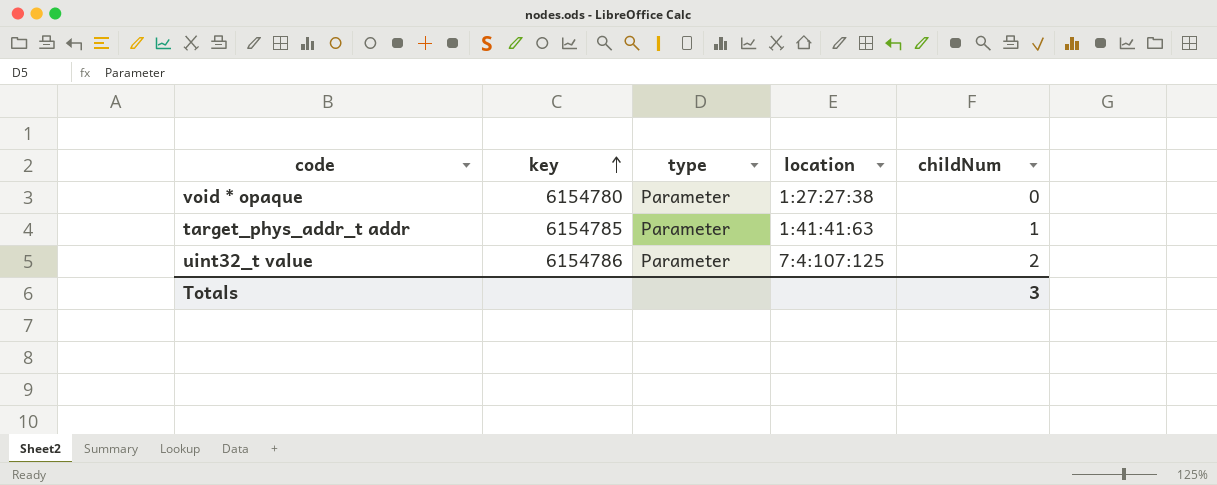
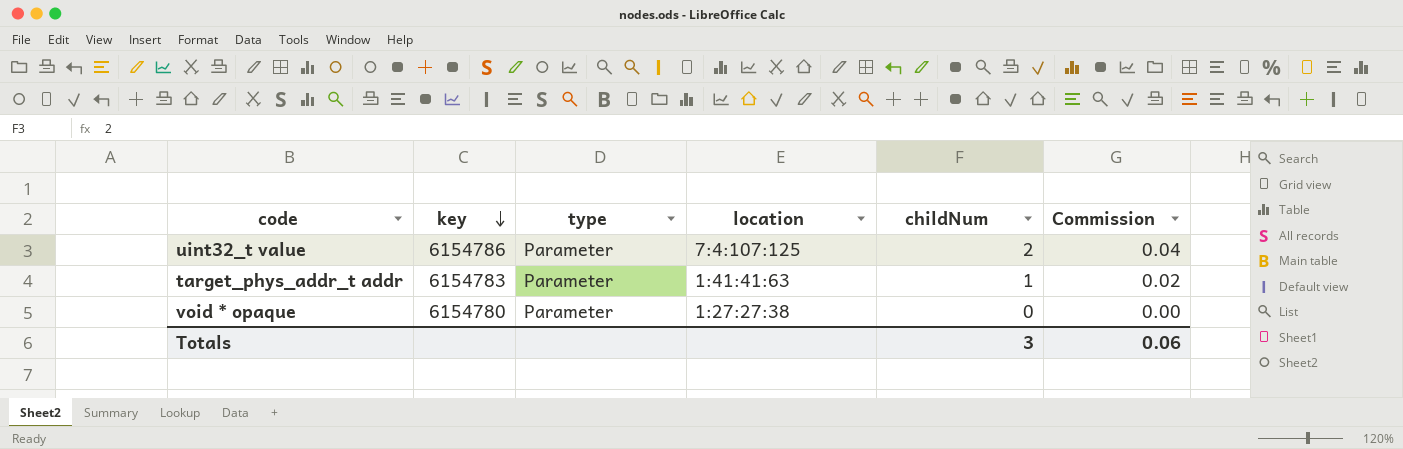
row order: key ascending -> key descending
column Commission | formula: none -> [childNum] * 0.02
target_phys_addr_t addr | key: 6154785 -> 6154783

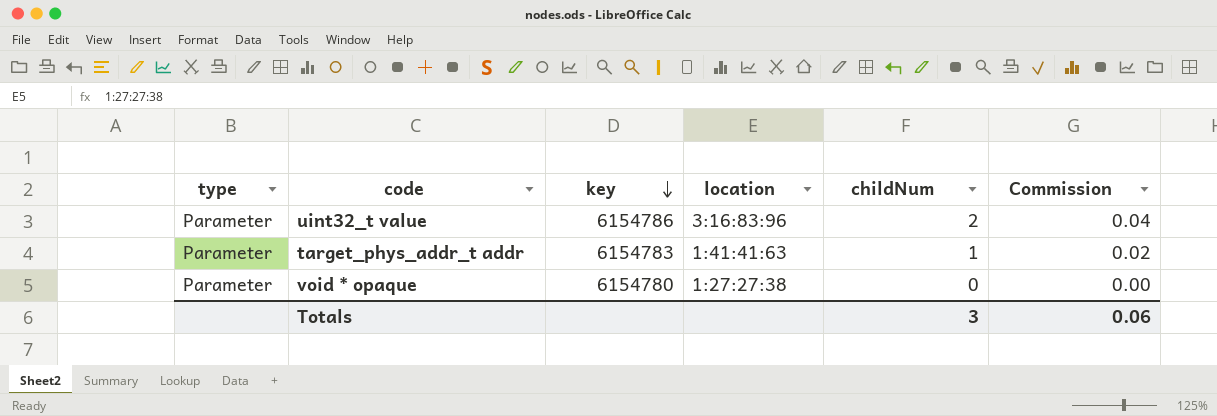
column type | position: 3 -> 1
uint32_t value | location: 7:4:107:125 -> 3:16:83:96

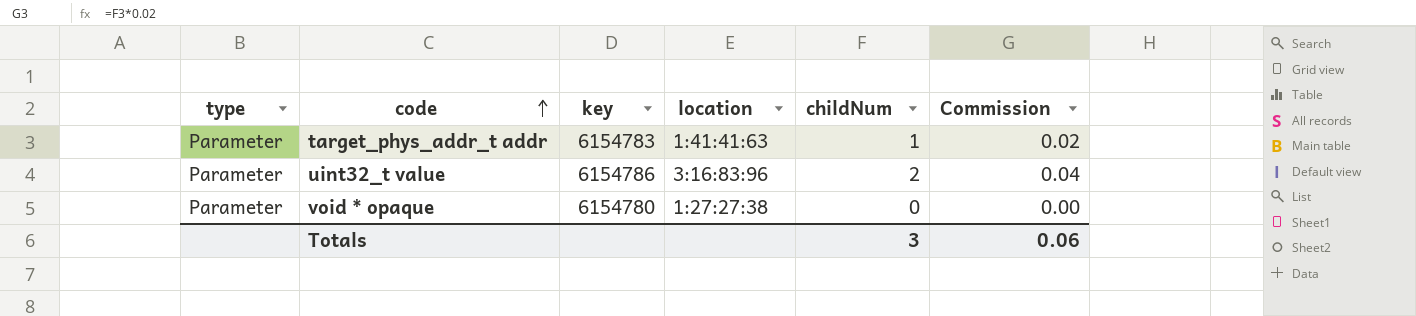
row order: key descending -> code ascending

